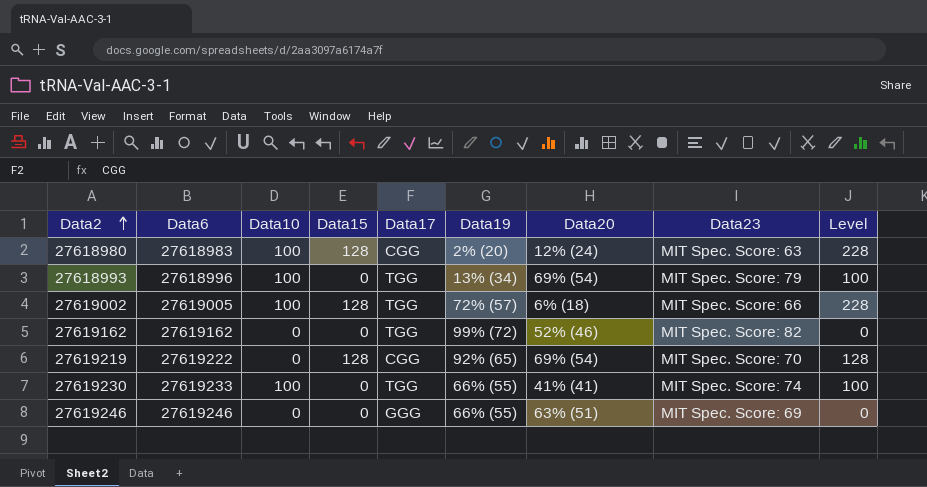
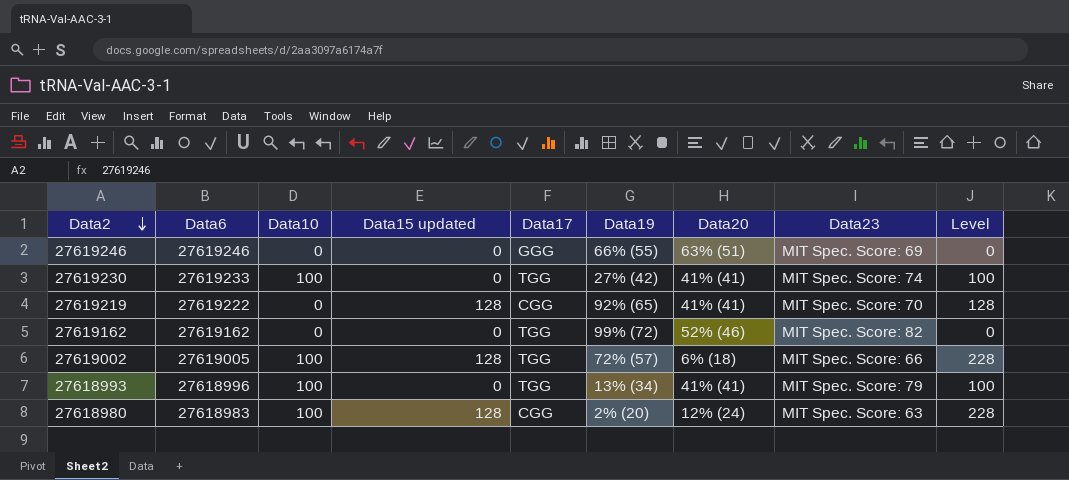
row order: Data2 ascending -> Data2 descending
column name: Data15 -> Data15 updated
27619230 | Data19: 66% (55) -> 27% (42)
27619219 | Data20: 69% (54) -> 41% (41)
27618993 | Data20: 69% (54) -> 41% (41)

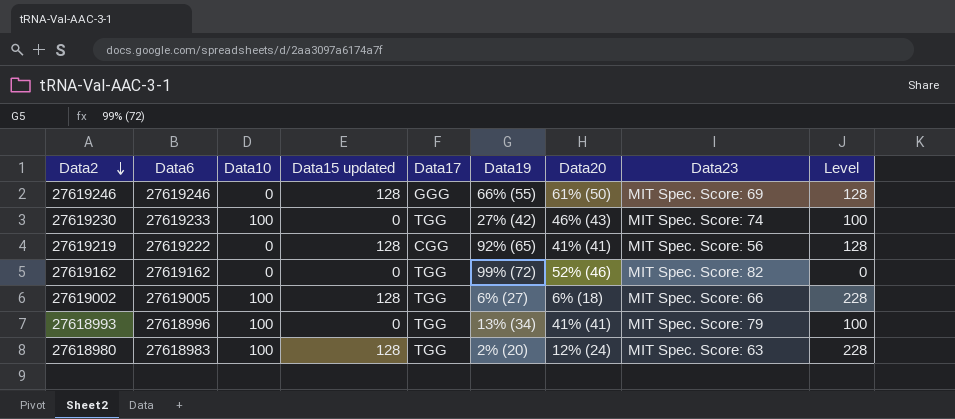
27619246 | Data15 updated: 0 -> 128
27619246 | Data20: 63% (51) -> 61% (50)
27619246 | Level: 0 -> 128
27619230 | Data20: 41% (41) -> 46% (43)
27619219 | Data23: MIT Spec. Score: 70 -> MIT Spec. Score: 56
27619002 | Data19: 72% (57) -> 6% (27)
27618980 | Data17: CGG -> TGG

